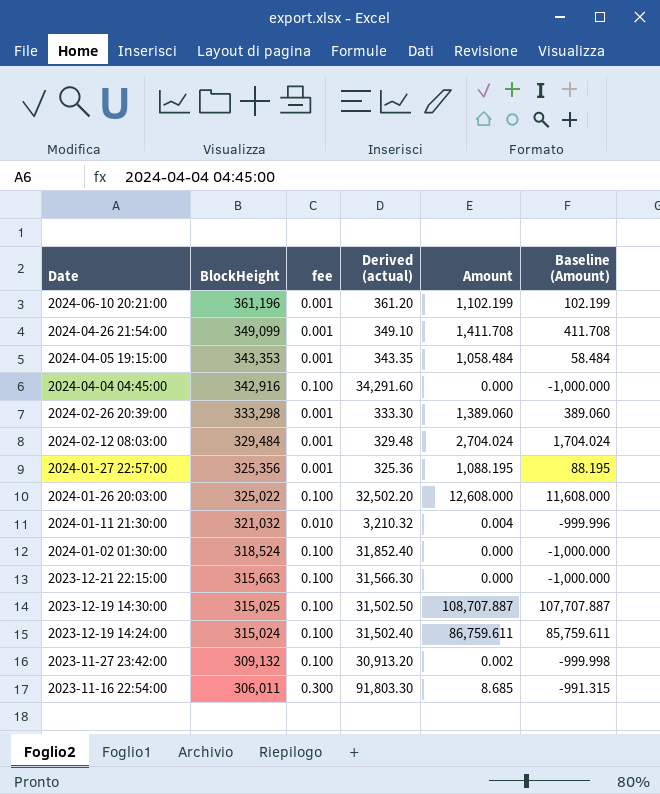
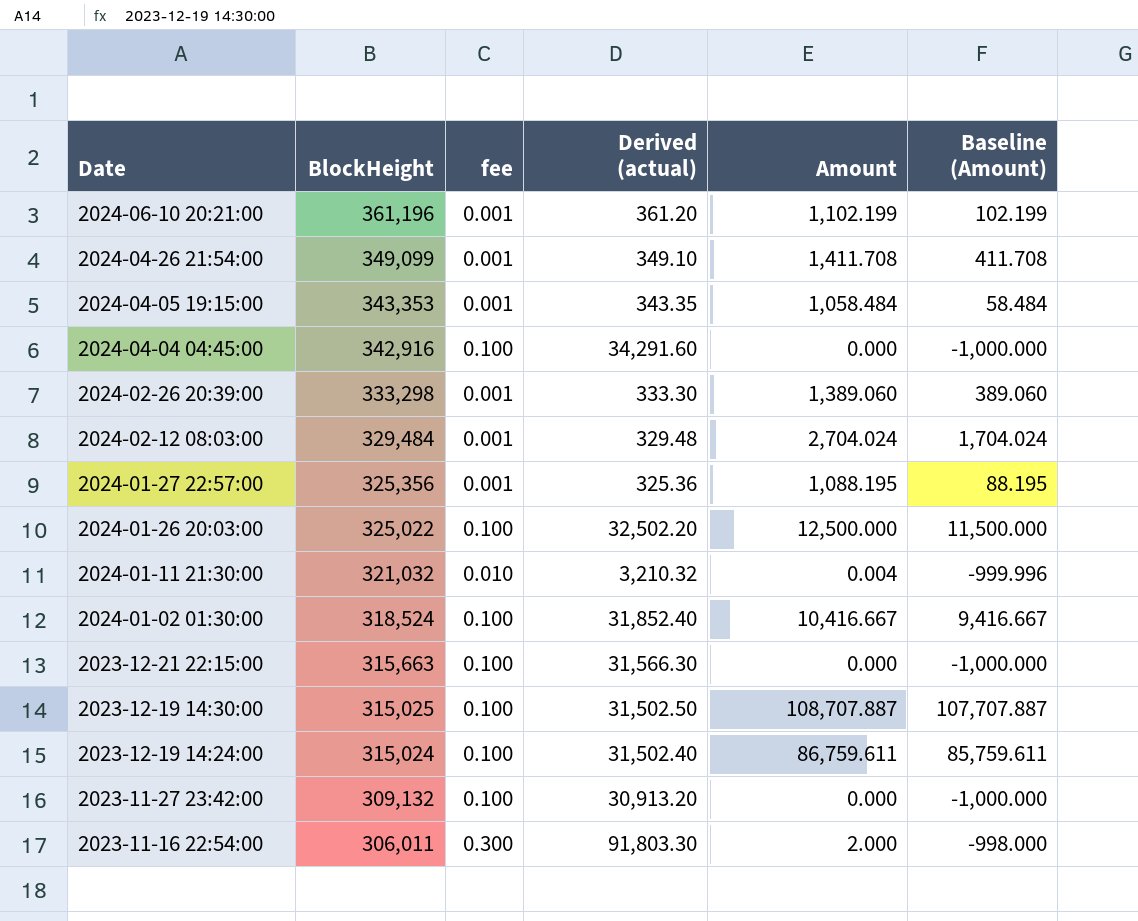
2024-01-26 20:03:00 | Amount: 12,608.000 -> 12,500.000
2024-01-26 20:03:00 | Baseline (Amount): 11,608.000 -> 11,500.000
2024-01-02 01:30:00 | Amount: 0.000 -> 10,416.667
2024-01-02 01:30:00 | Baseline (Amount): -1,000.000 -> 9,416.667
2023-11-27 23:42:00 | Amount: 0.002 -> 0.000
2023-11-27 23:42:00 | Baseline (Amount): -999.998 -> -1,000.000
2023-11-16 22:54:00 | Amount: 8.685 -> 2.000
2023-11-16 22:54:00 | Baseline (Amount): -991.315 -> -998.000

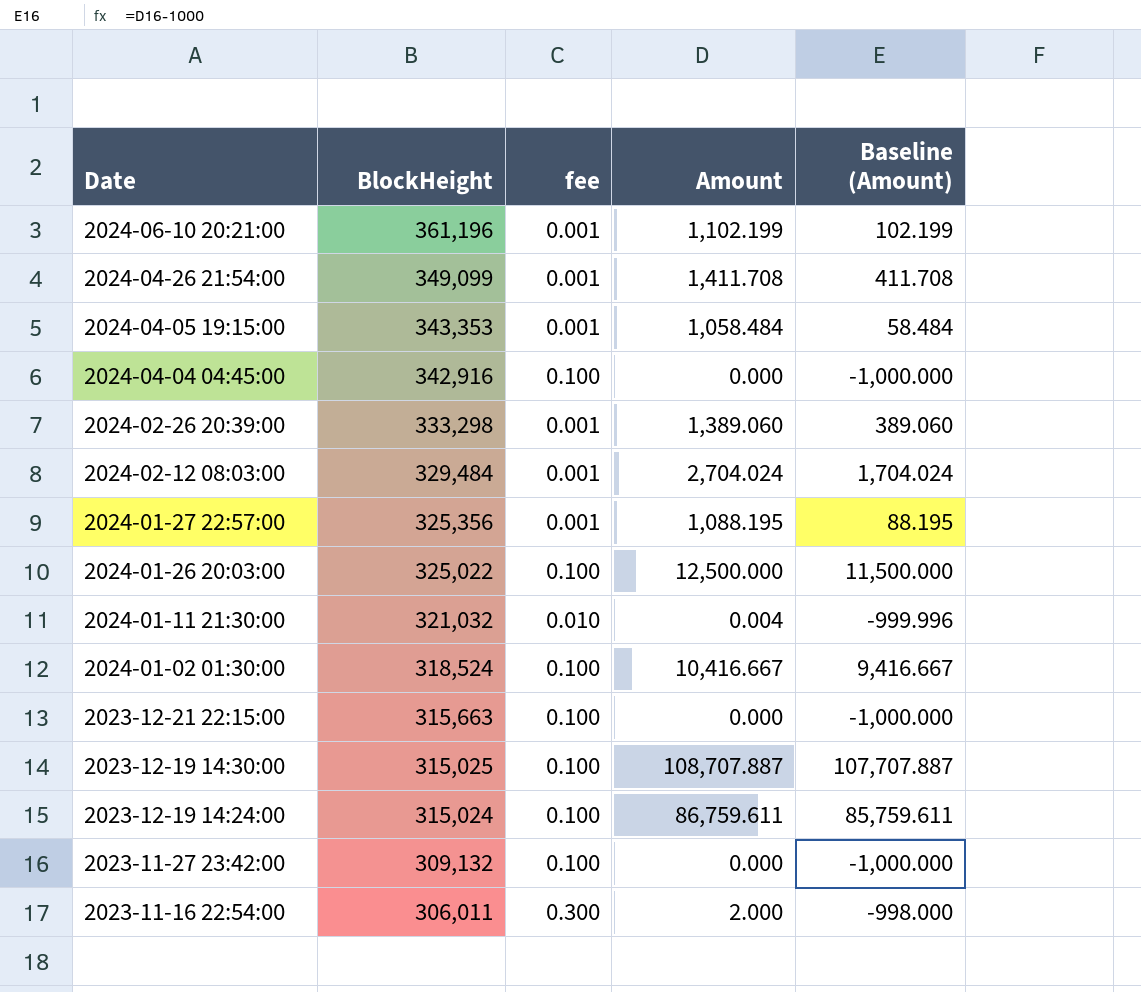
column Derived (actual) | formula: [BlockHeight] * [fee] -> none

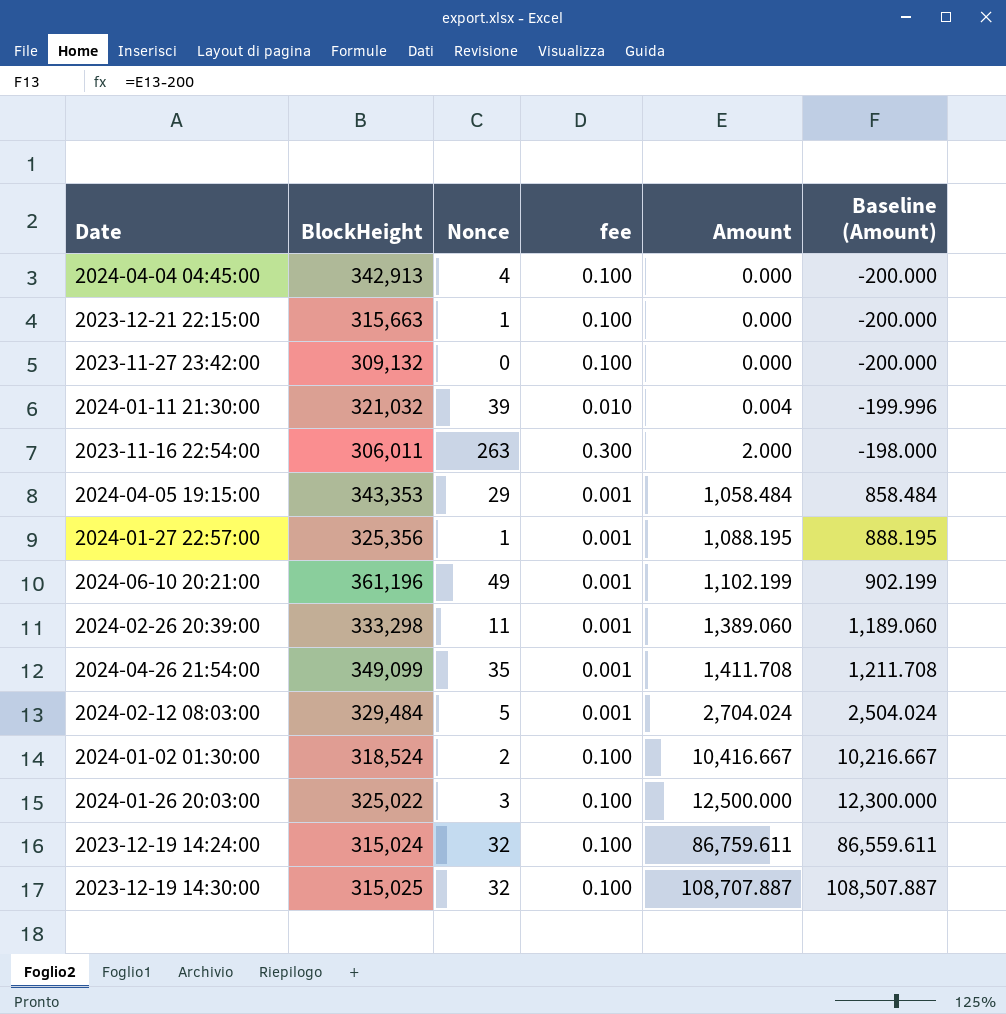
row order: Date descending -> Amount ascending
column Nonce | position: none -> 3
column Baseline (Amount) | formula: [Amount] - 1000 -> [Amount] - 200
2024-04-04 04:45:00 | BlockHeight: 342,916 -> 342,913

